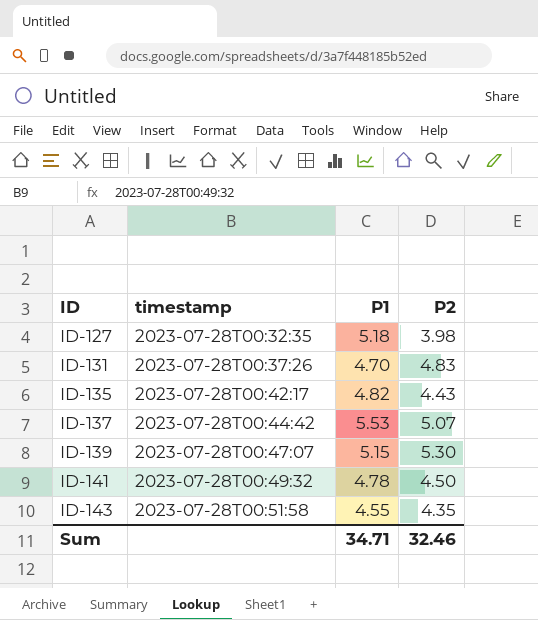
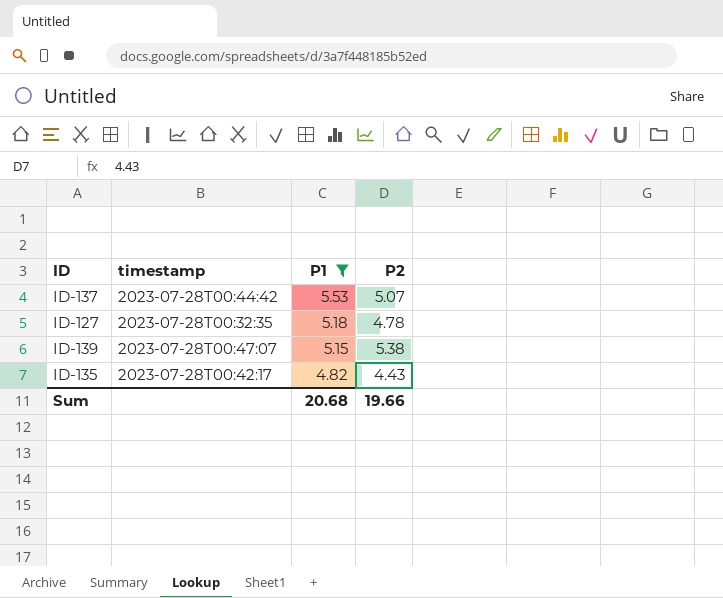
filter: none -> P1 >= 4.82
row order: ID ascending -> P1 descending
ID-127 | P2: 3.98 -> 4.78
ID-139 | P2: 5.30 -> 5.38
Sum | P1: 34.71 -> 20.68
Sum | P2: 32.46 -> 19.66

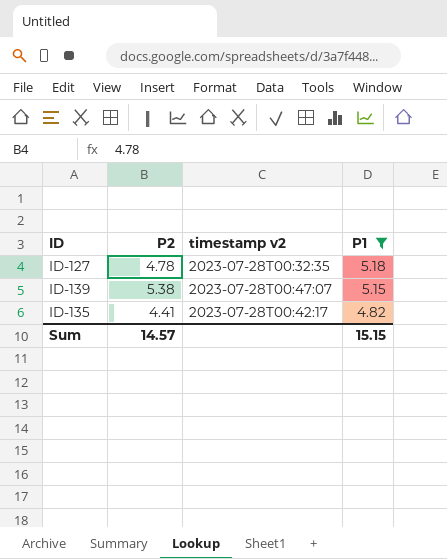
column P2 | position: 4 -> 2
column name: timestamp -> timestamp v2
row ID-137: 2023-07-28T00:44:42 | 5.53 | 5.07 -> none
ID-135 | P2: 4.43 -> 4.41
Sum | P2: 19.66 -> 14.57
Sum | P1: 20.68 -> 15.15

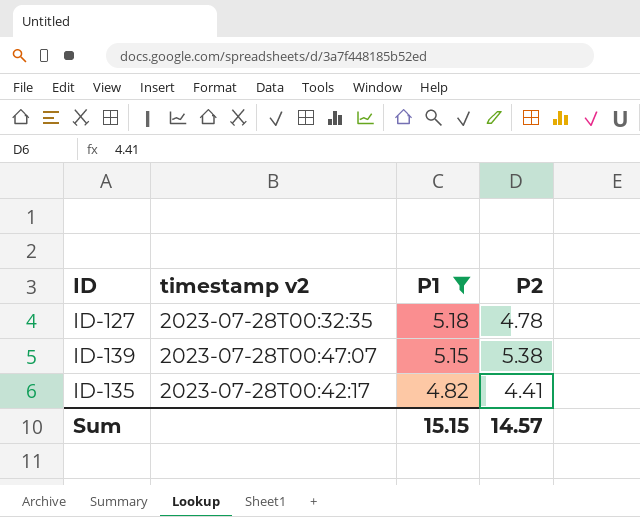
column P2 | position: 2 -> 4

